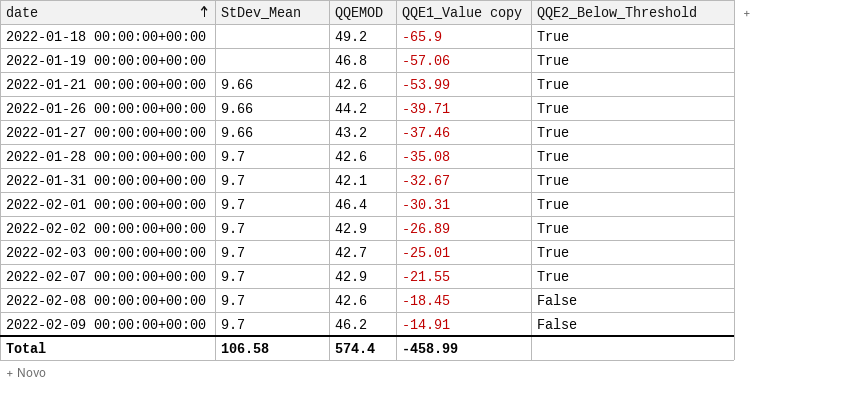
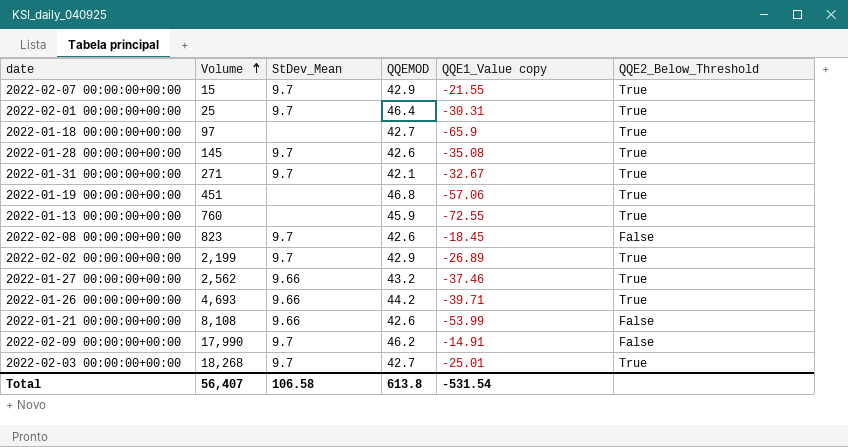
row order: date ascending -> Volume ascending
column Volume | position: none -> 2
2022-01-18 00:00:00+00:00 | QQEMOD: 49.2 -> 42.7
row 2022-01-13 00:00:00+00:00: none -> 760 | none | 45.9 | -72.55 | True
2022-01-21 00:00:00+00:00 | QQE2_Below_Threshold: True -> False
Total | QQEMOD: 574.4 -> 613.8
Total | QQE1_Value copy: -458.99 -> -531.54

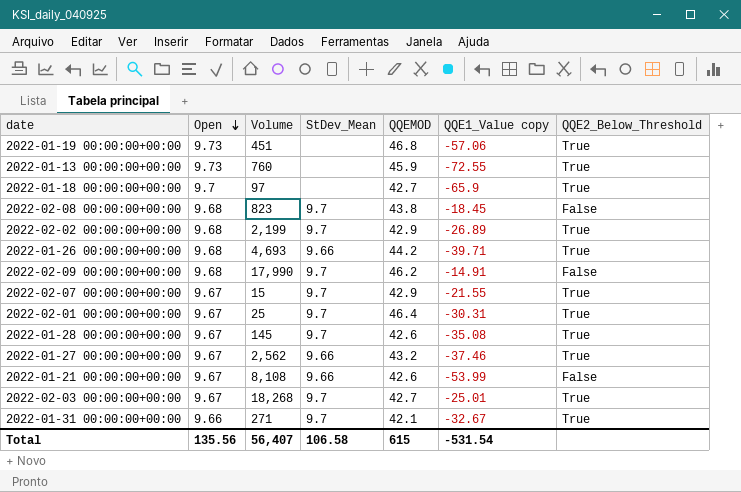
row order: Volume ascending -> Open descending
column Open | position: none -> 2
2022-02-08 00:00:00+00:00 | QQEMOD: 42.6 -> 43.8
Total | QQEMOD: 613.8 -> 615

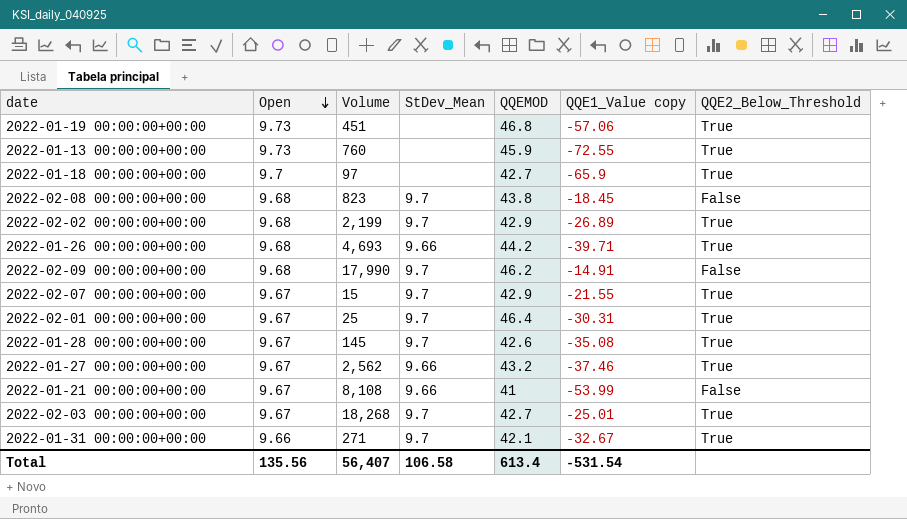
2022-01-21 00:00:00+00:00 | QQEMOD: 42.6 -> 41
Total | QQEMOD: 615 -> 613.4

